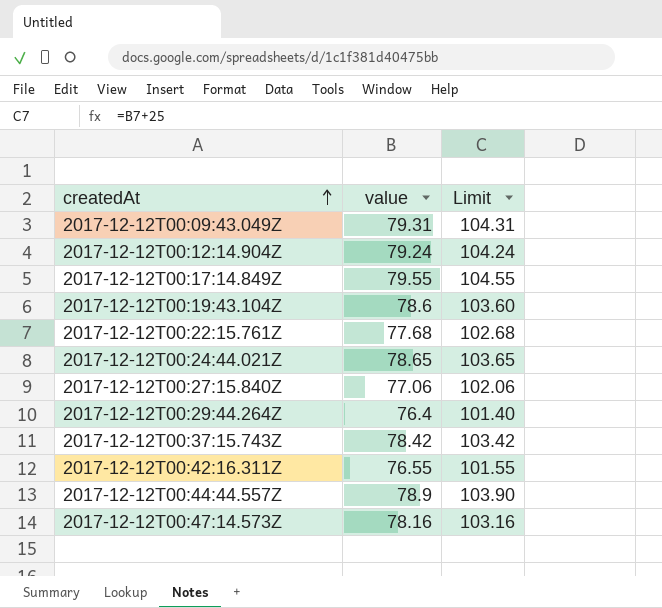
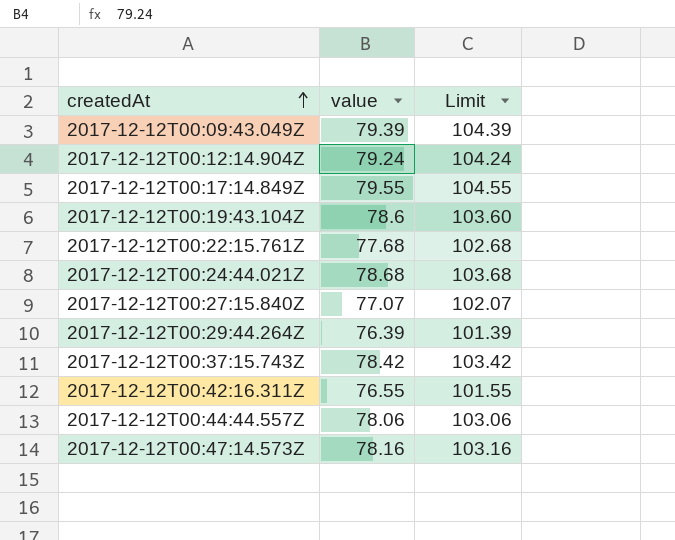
2017-12-12T00:09:43.049Z | value: 79.31 -> 79.39
2017-12-12T00:09:43.049Z | Limit: 104.31 -> 104.39
2017-12-12T00:24:44.021Z | value: 78.65 -> 78.68
2017-12-12T00:24:44.021Z | Limit: 103.65 -> 103.68
2017-12-12T00:27:15.840Z | value: 77.06 -> 77.07
2017-12-12T00:27:15.840Z | Limit: 102.06 -> 102.07
2017-12-12T00:29:44.264Z | value: 76.4 -> 76.39
2017-12-12T00:29:44.264Z | Limit: 101.40 -> 101.39
2017-12-12T00:44:44.557Z | value: 78.9 -> 78.06
2017-12-12T00:44:44.557Z | Limit: 103.90 -> 103.06

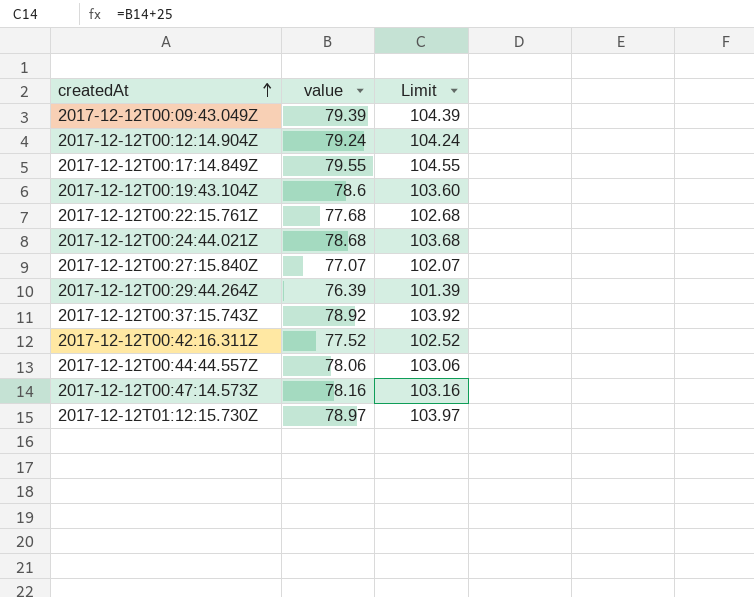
2017-12-12T00:37:15.743Z | value: 78.42 -> 78.92
2017-12-12T00:37:15.743Z | Limit: 103.42 -> 103.92
2017-12-12T00:42:16.311Z | value: 76.55 -> 77.52
2017-12-12T00:42:16.311Z | Limit: 101.55 -> 102.52
row 2017-12-12T01:12:15.730Z: none -> 78.97 | 103.97

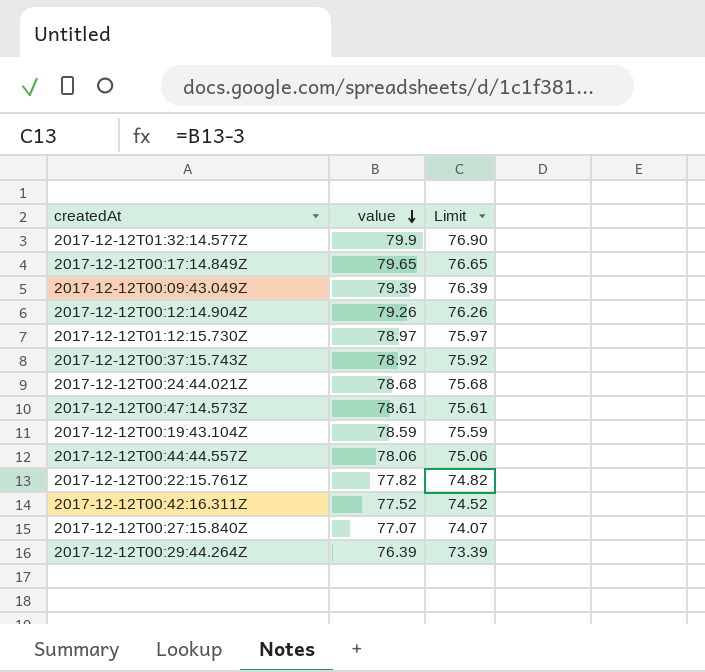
row order: createdAt ascending -> value descending
column Limit | formula: [value] + 25 -> [value] - 3
row 2017-12-12T01:32:14.577Z: none -> 79.9 | 76.90
2017-12-12T00:17:14.849Z | value: 79.55 -> 79.65
2017-12-12T00:12:14.904Z | value: 79.24 -> 79.26
2017-12-12T00:47:14.573Z | value: 78.16 -> 78.61
2017-12-12T00:19:43.104Z | value: 78.6 -> 78.59
2017-12-12T00:22:15.761Z | value: 77.68 -> 77.82

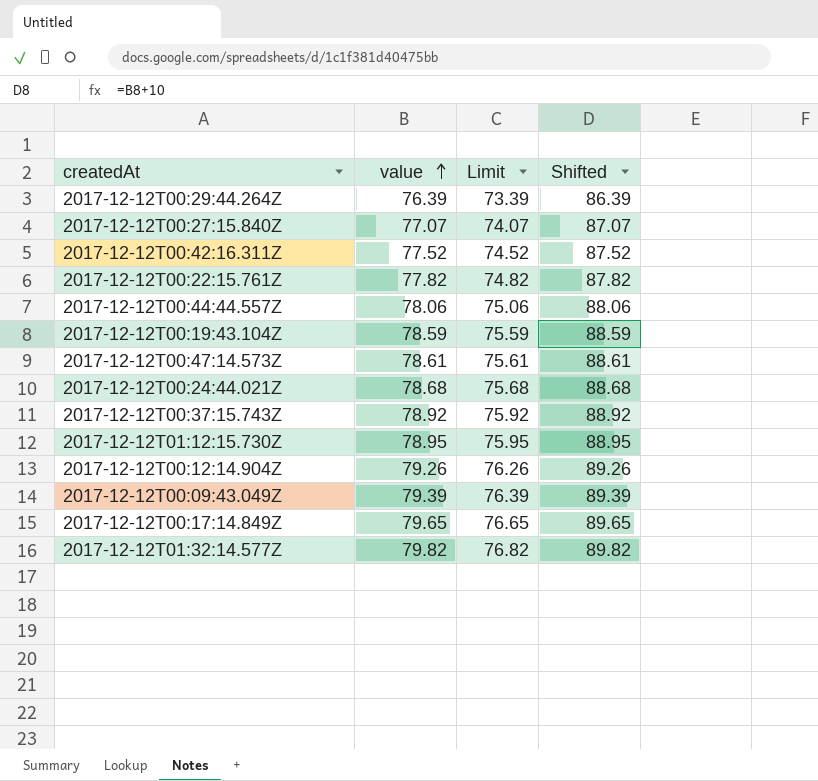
row order: value descending -> value ascending
column Shifted | formula: none -> [value] + 10
2017-12-12T01:12:15.730Z | value: 78.97 -> 78.95
2017-12-12T01:12:15.730Z | Limit: 75.97 -> 75.95
2017-12-12T01:32:14.577Z | value: 79.9 -> 79.82
2017-12-12T01:32:14.577Z | Limit: 76.90 -> 76.82

